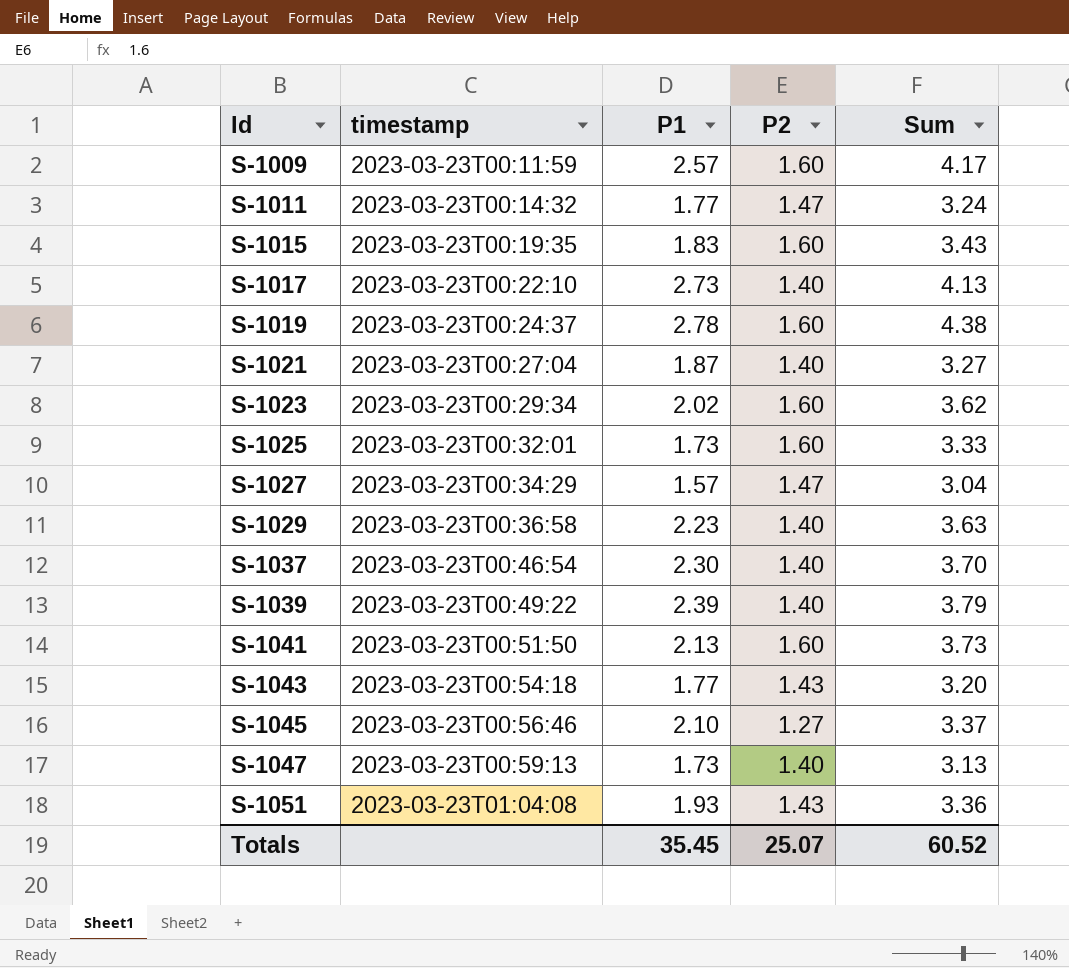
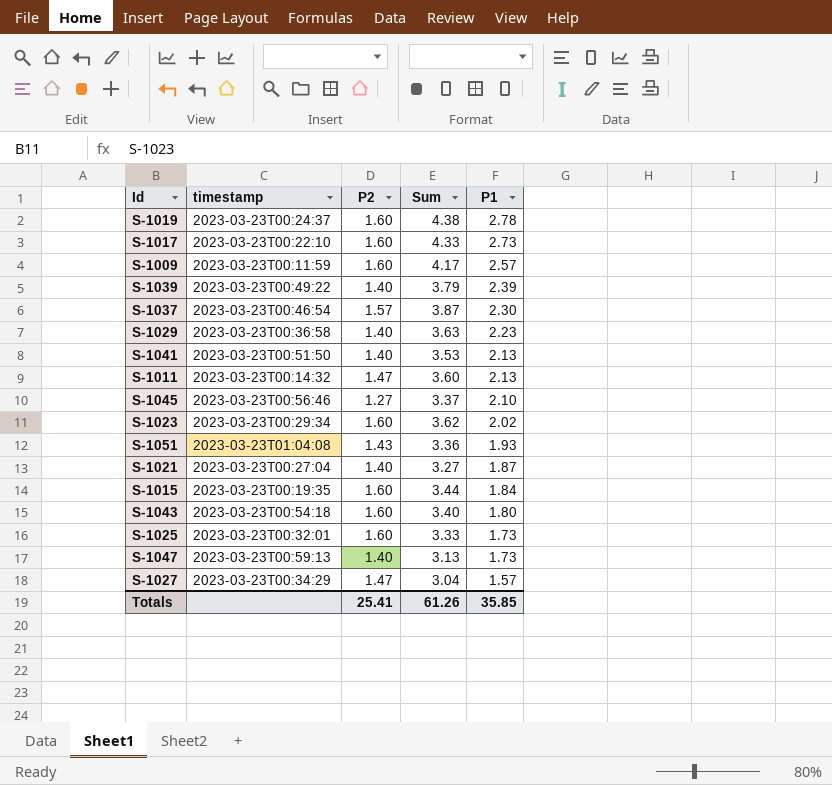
row order: Id ascending -> P1 descending
column P1 | position: 3 -> 5
S-1017 | P2: 1.40 -> 1.60
S-1017 | Sum: 4.13 -> 4.33
S-1037 | P2: 1.40 -> 1.57
S-1037 | Sum: 3.70 -> 3.87
S-1041 | P2: 1.60 -> 1.40
S-1041 | Sum: 3.73 -> 3.53
S-1011 | Sum: 3.24 -> 3.60
S-1011 | P1: 1.77 -> 2.13
S-1015 | Sum: 3.43 -> 3.44
S-1015 | P1: 1.83 -> 1.84
S-1043 | P2: 1.43 -> 1.60
S-1043 | Sum: 3.20 -> 3.40
S-1043 | P1: 1.77 -> 1.80
Totals | P2: 25.07 -> 25.41
Totals | Sum: 60.52 -> 61.26
Totals | P1: 35.45 -> 35.85

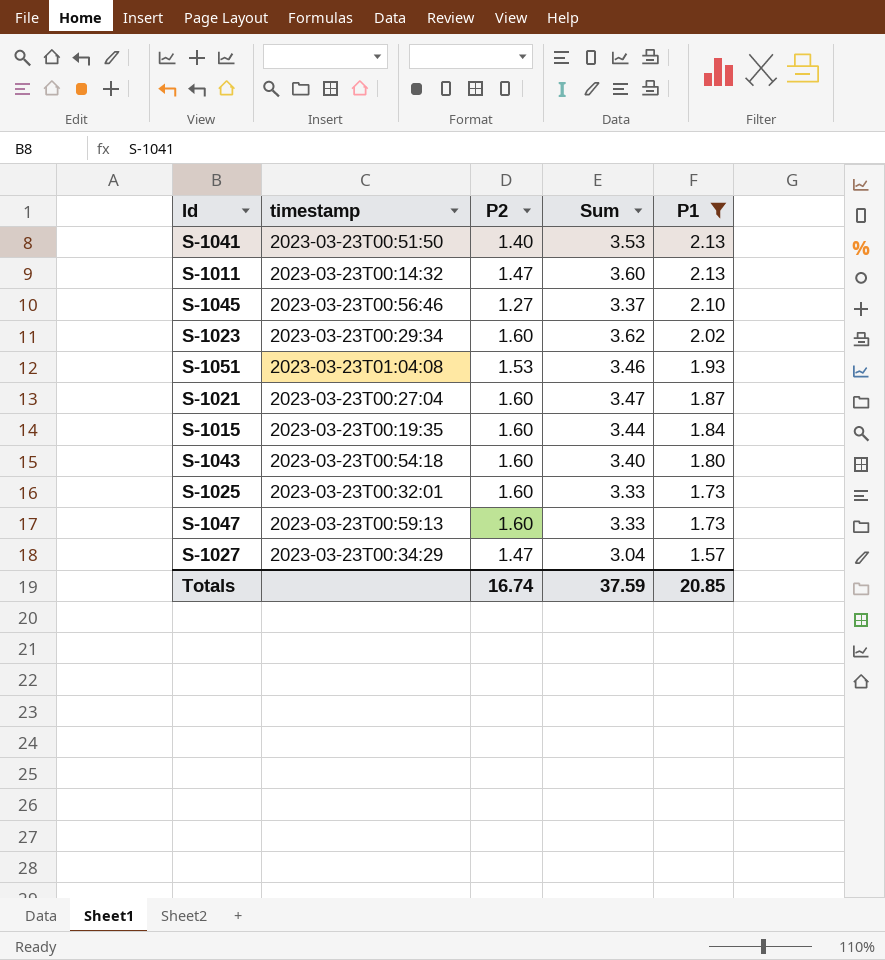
filter: none -> P1 <= 2.13
S-1051 | P2: 1.43 -> 1.53
S-1051 | Sum: 3.36 -> 3.46
S-1021 | P2: 1.40 -> 1.60
S-1021 | Sum: 3.27 -> 3.47
S-1047 | P2: 1.40 -> 1.60
S-1047 | Sum: 3.13 -> 3.33
Totals | P2: 25.41 -> 16.74
Totals | Sum: 61.26 -> 37.59
Totals | P1: 35.85 -> 20.85

